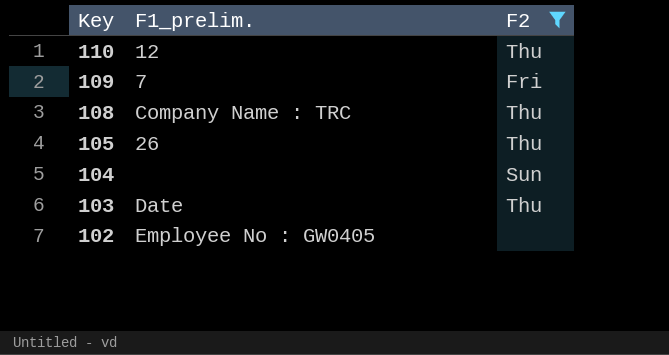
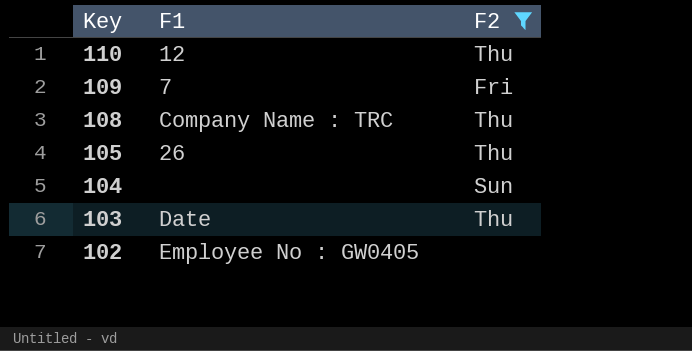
column name: F1_prelim. -> F1

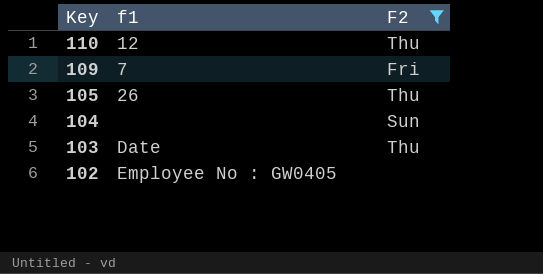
column name: F1 -> f1
row 108: Company Name : TRC | Thu -> none

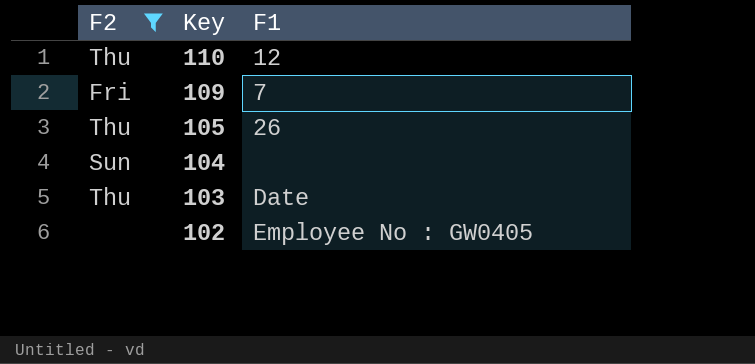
column F2 | position: 3 -> 1
column name: f1 -> F1

